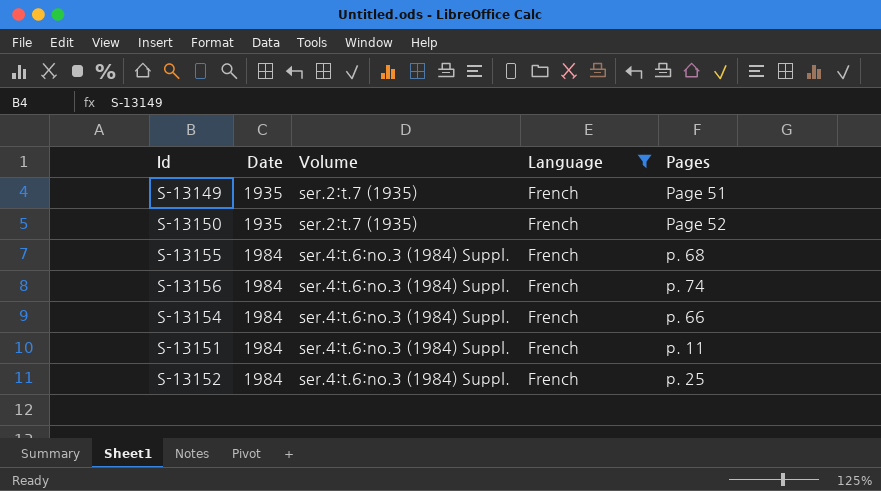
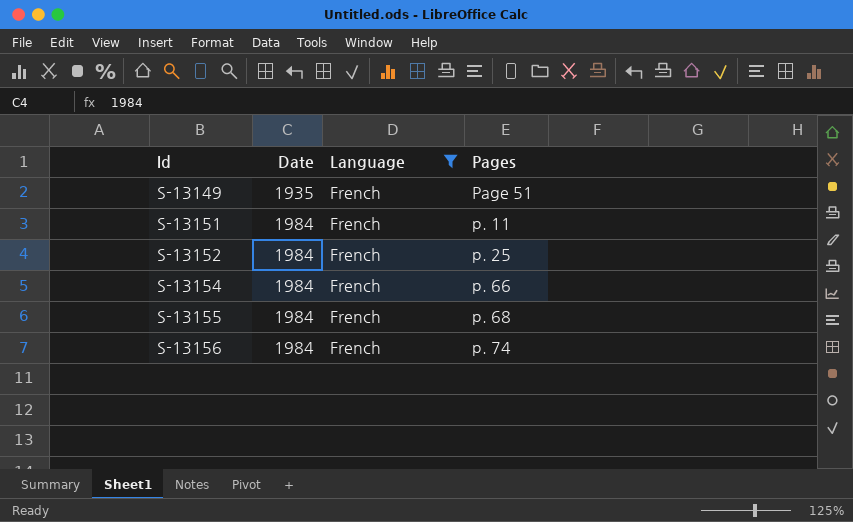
row order: Date ascending -> Id ascending
column Volume | position: 3 -> none
row S-13150: 1935 | ser.2:t.7 (1935) | French | Page 52 -> none

